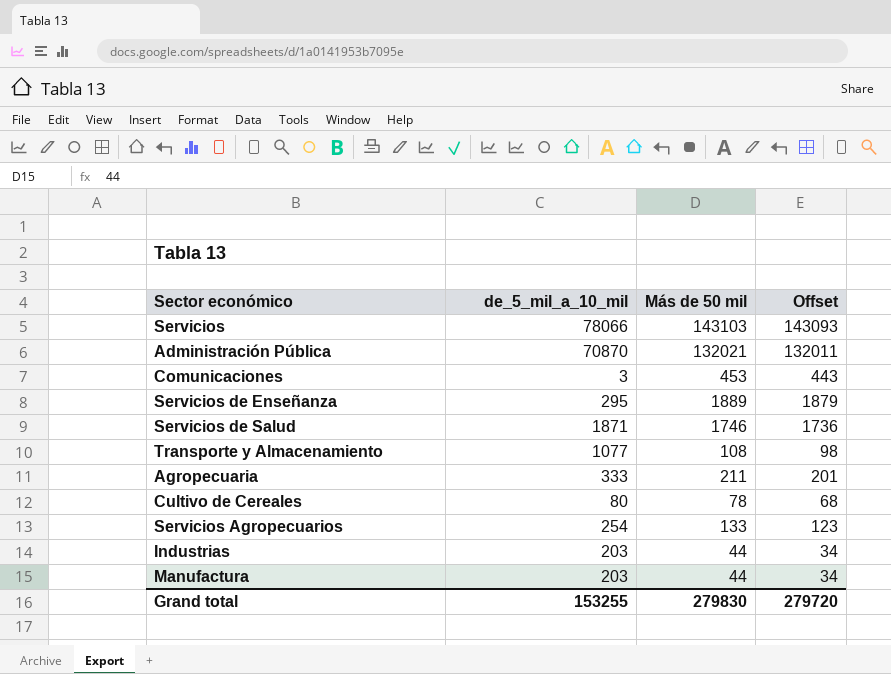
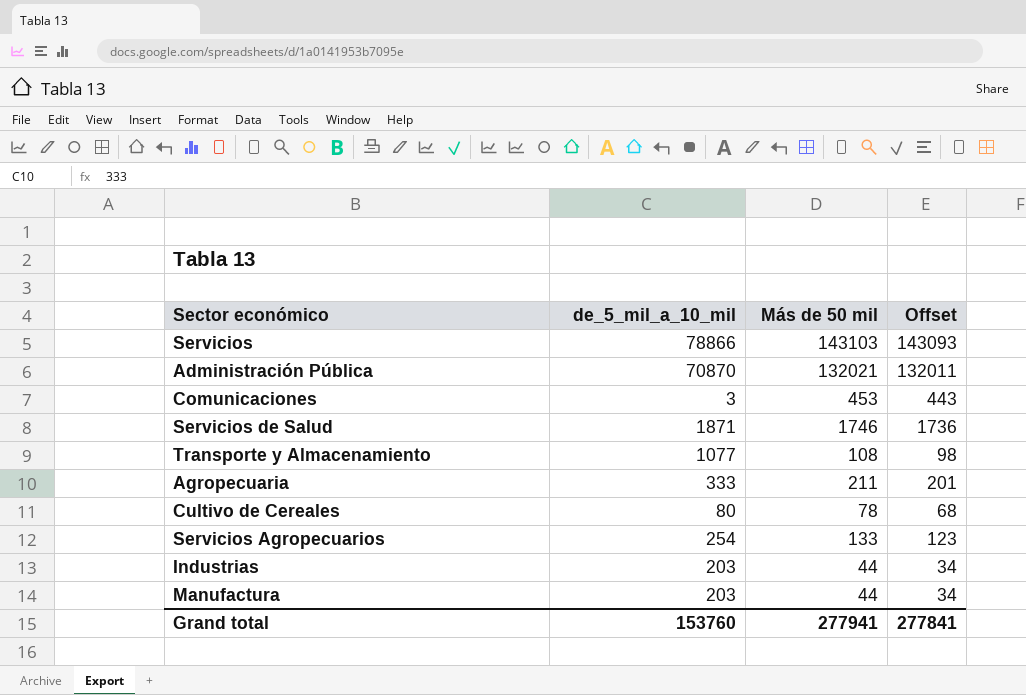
row Servicios de Enseñanza: 295 | 1889 | 1879 -> none
Servicios | de_5_mil_a_10_mil: 78066 -> 78866
Grand total | de_5_mil_a_10_mil: 153255 -> 153760
Grand total | Más de 50 mil: 279830 -> 277941
Grand total | Offset: 279720 -> 277841

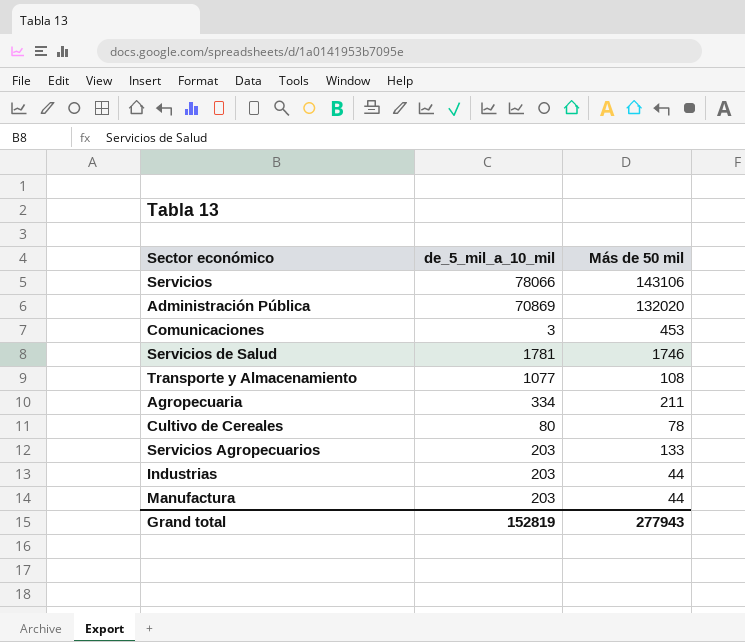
column Offset | formula: [Más de 50 mil] - 10 -> none
Servicios | de_5_mil_a_10_mil: 78866 -> 78066
Servicios | Más de 50 mil: 143103 -> 143106
Administración Pública | de_5_mil_a_10_mil: 70870 -> 70869
Administración Pública | Más de 50 mil: 132021 -> 132020
Servicios de Salud | de_5_mil_a_10_mil: 1871 -> 1781
Agropecuaria | de_5_mil_a_10_mil: 333 -> 334
Servicios Agropecuarios | de_5_mil_a_10_mil: 254 -> 203
Grand total | de_5_mil_a_10_mil: 153760 -> 152819
Grand total | Más de 50 mil: 277941 -> 277943

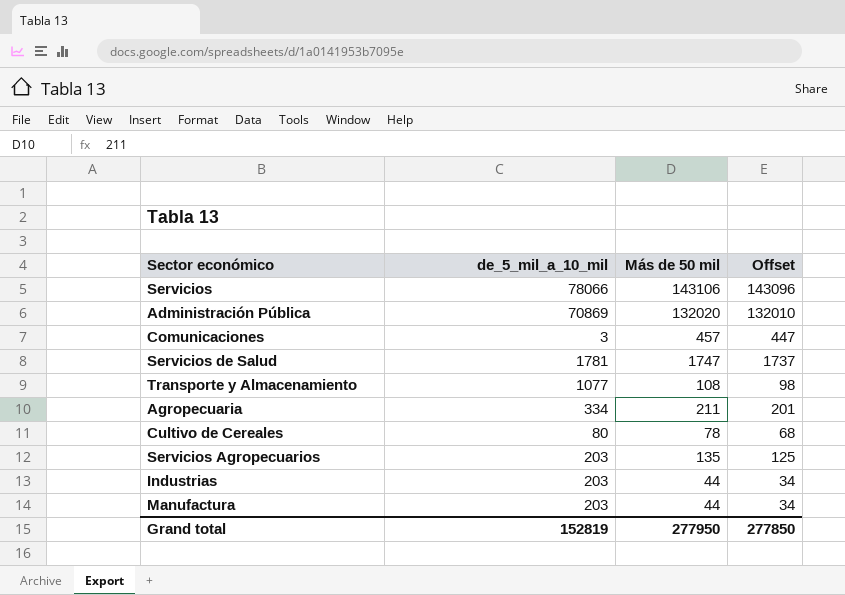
column Offset | formula: none -> [Más de 50 mil] - 10
Comunicaciones | Más de 50 mil: 453 -> 457
Servicios de Salud | Más de 50 mil: 1746 -> 1747
Servicios Agropecuarios | Más de 50 mil: 133 -> 135
Grand total | Más de 50 mil: 277943 -> 277950

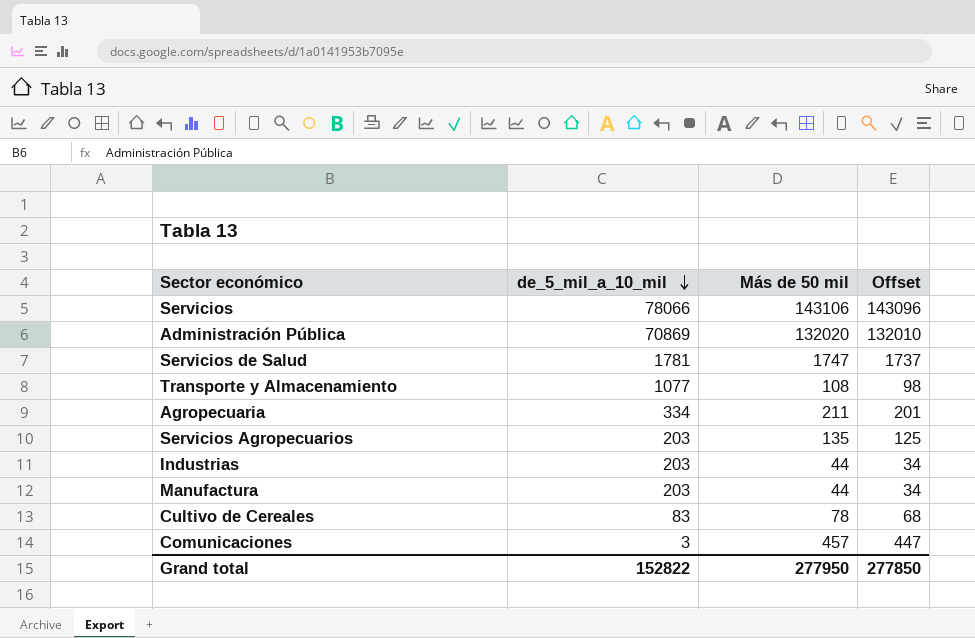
row order: none -> de_5_mil_a_10_mil descending
Cultivo de Cereales | de_5_mil_a_10_mil: 80 -> 83
Grand total | de_5_mil_a_10_mil: 152819 -> 152822

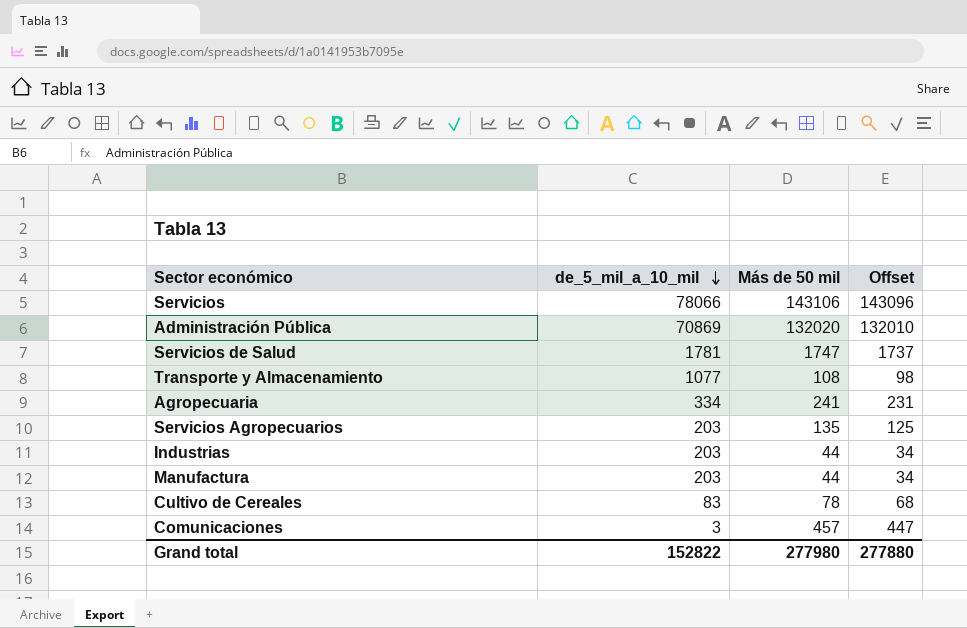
Agropecuaria | Más de 50 mil: 211 -> 241
Agropecuaria | Offset: 201 -> 231
Grand total | Más de 50 mil: 277950 -> 277980
Grand total | Offset: 277850 -> 277880

